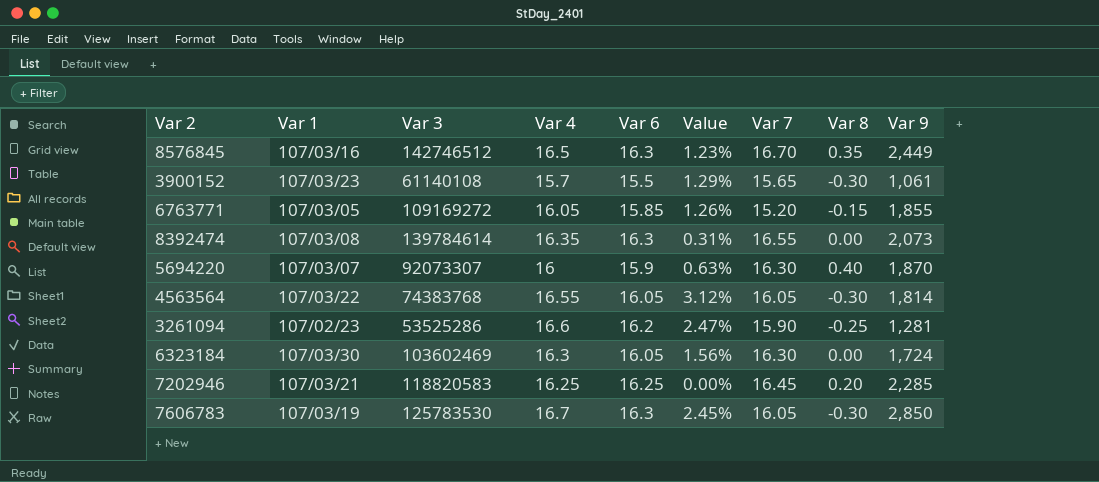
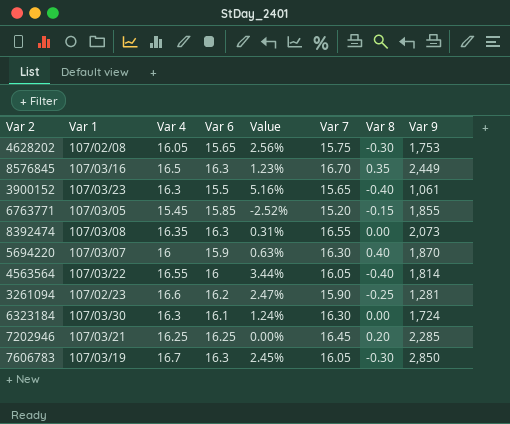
column Var 3 | position: 3 -> none
row 4628202: none -> 107/02/08 | 16.05 | 15.65 | 2.56% | 15.75 | -0.30 | 1,753
3900152 | Var 4: 15.7 -> 16.3
3900152 | Value: 1.29% -> 5.16%
3900152 | Var 8: -0.30 -> -0.40
6763771 | Var 4: 16.05 -> 15.45
6763771 | Value: 1.26% -> -2.52%
4563564 | Var 6: 16.05 -> 16
4563564 | Value: 3.12% -> 3.44%
4563564 | Var 8: -0.30 -> -0.40
6323184 | Var 6: 16.05 -> 16.1
6323184 | Value: 1.56% -> 1.24%

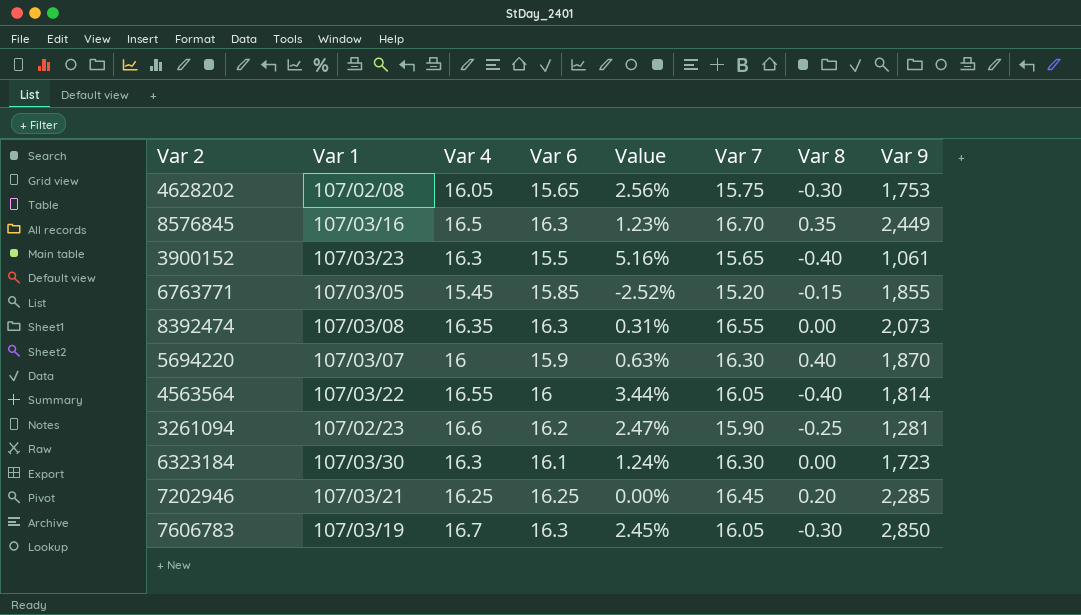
6323184 | Var 9: 1,724 -> 1,723

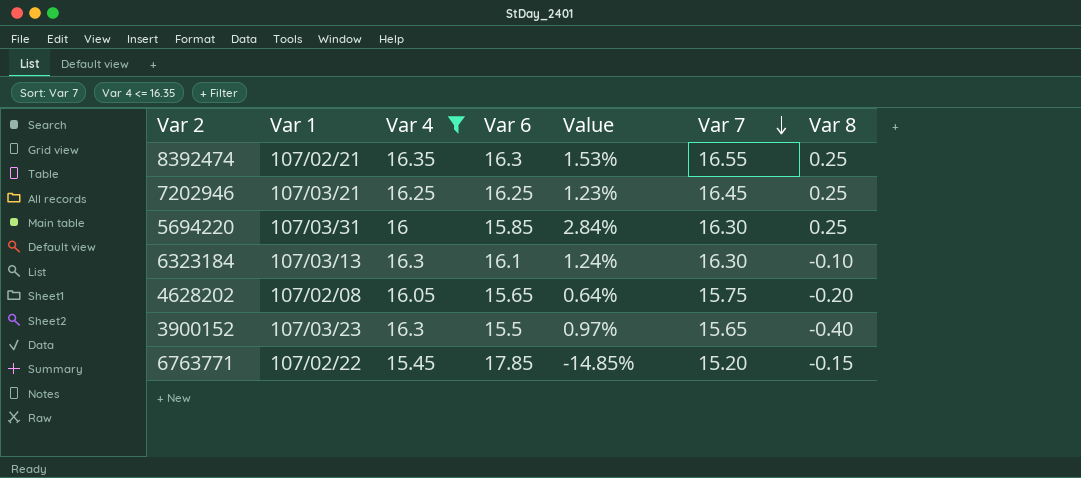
filter: none -> Var 4 <= 16.35
row order: none -> Var 7 descending
column Var 9 | position: 8 -> none
column Value | formula: ([Var 4] - [Var 6]) / [Var 6] -> ([Var 7] - [Var 6]) / [Var 6]
8392474 | Var 1: 107/03/08 -> 107/02/21
8392474 | Var 8: 0.00 -> 0.25
7202946 | Var 8: 0.20 -> 0.25
5694220 | Var 1: 107/03/07 -> 107/03/31
5694220 | Var 6: 15.9 -> 15.85
5694220 | Var 8: 0.40 -> 0.25
6323184 | Var 1: 107/03/30 -> 107/03/13
6323184 | Var 8: 0.00 -> -0.10
4628202 | Var 8: -0.30 -> -0.20
6763771 | Var 1: 107/03/05 -> 107/02/22
6763771 | Var 6: 15.85 -> 17.85

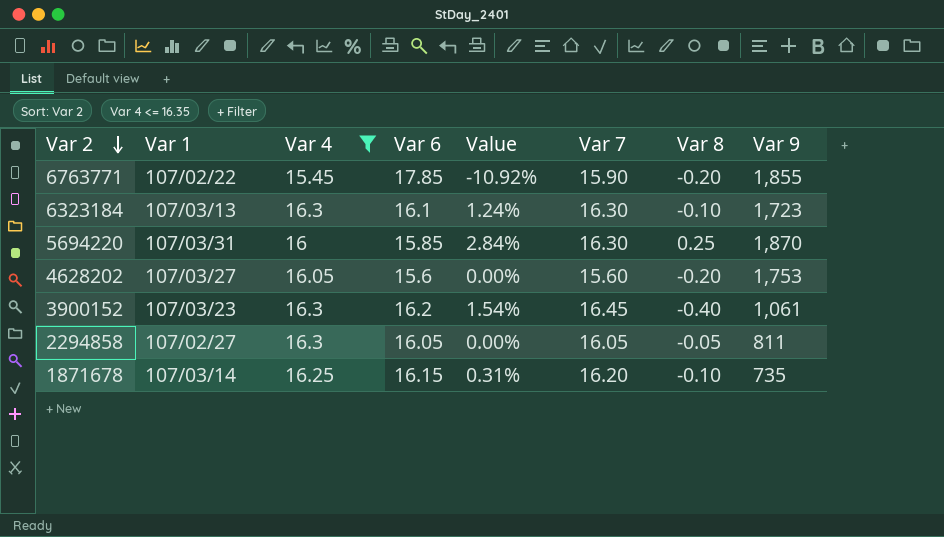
row order: Var 7 descending -> Var 2 descending
column Var 9 | position: none -> 8
row 8392474: 107/02/21 | 16.35 | 16.3 | 1.53% | 16.55 | 0.25 -> none
row 7202946: 107/03/21 | 16.25 | 16.25 | 1.23% | 16.45 | 0.25 -> none
6763771 | Value: -14.85% -> -10.92%
6763771 | Var 7: 15.20 -> 15.90
6763771 | Var 8: -0.15 -> -0.20
4628202 | Var 1: 107/02/08 -> 107/03/27
4628202 | Var 6: 15.65 -> 15.6
4628202 | Value: 0.64% -> 0.00%
4628202 | Var 7: 15.75 -> 15.60
3900152 | Var 6: 15.5 -> 16.2
3900152 | Value: 0.97% -> 1.54%
3900152 | Var 7: 15.65 -> 16.45
row 2294858: none -> 107/02/27 | 16.3 | 16.05 | 0.00% | 16.05 | -0.05 | 811
row 1871678: none -> 107/03/14 | 16.25 | 16.15 | 0.31% | 16.20 | -0.10 | 735

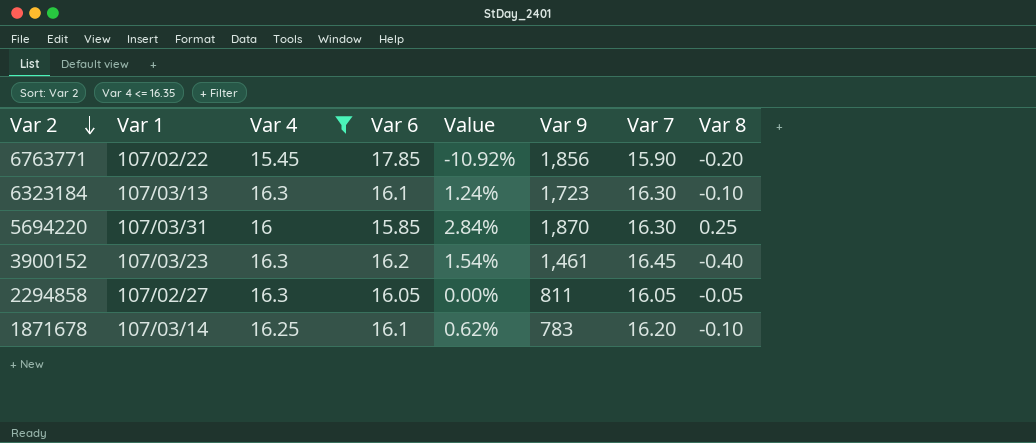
column Var 9 | position: 8 -> 6
row 4628202: 107/03/27 | 16.05 | 15.6 | 0.00% | 15.60 | -0.20 | 1,753 -> none
6763771 | Var 9: 1,855 -> 1,856
3900152 | Var 9: 1,061 -> 1,461
1871678 | Var 6: 16.15 -> 16.1
1871678 | Value: 0.31% -> 0.62%
1871678 | Var 9: 735 -> 783

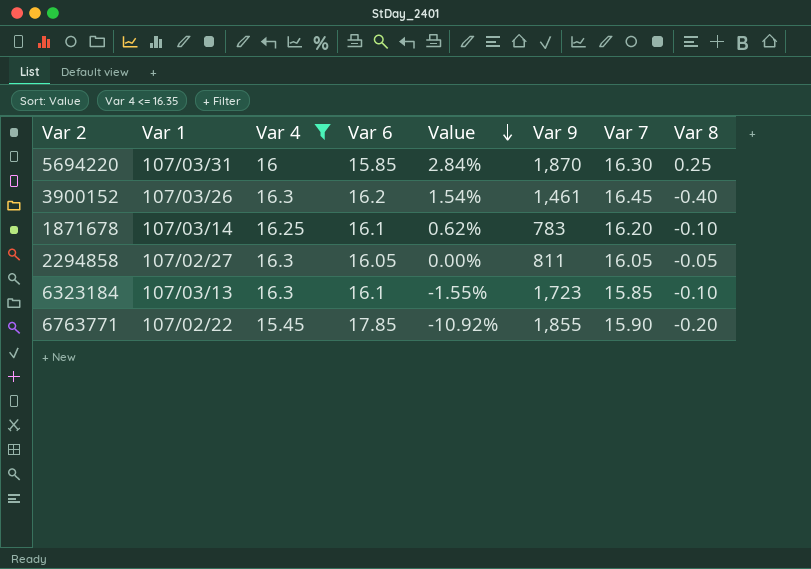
row order: Var 2 descending -> Value descending
3900152 | Var 1: 107/03/23 -> 107/03/26
6323184 | Value: 1.24% -> -1.55%
6323184 | Var 7: 16.30 -> 15.85
6763771 | Var 9: 1,856 -> 1,855

